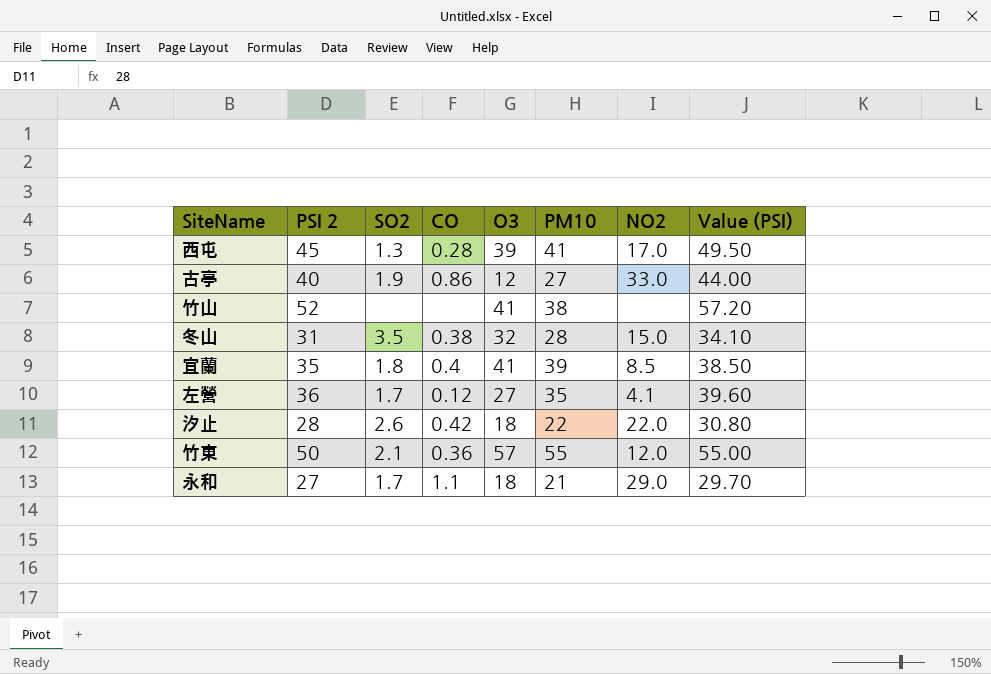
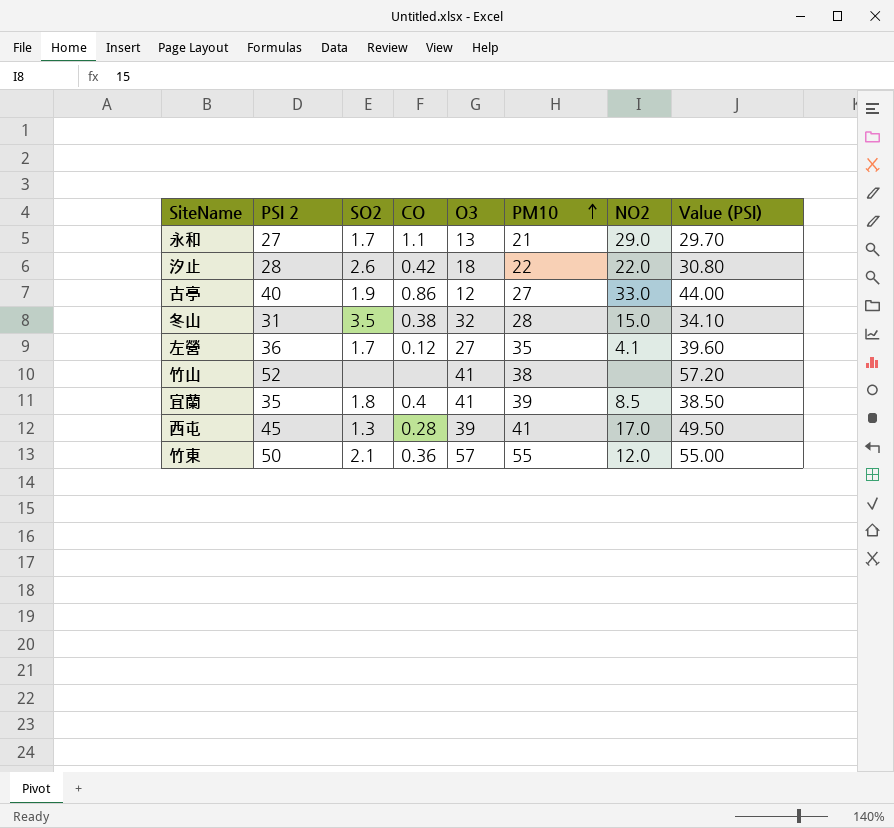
row order: none -> PM10 ascending
永和 | O3: 18 -> 13

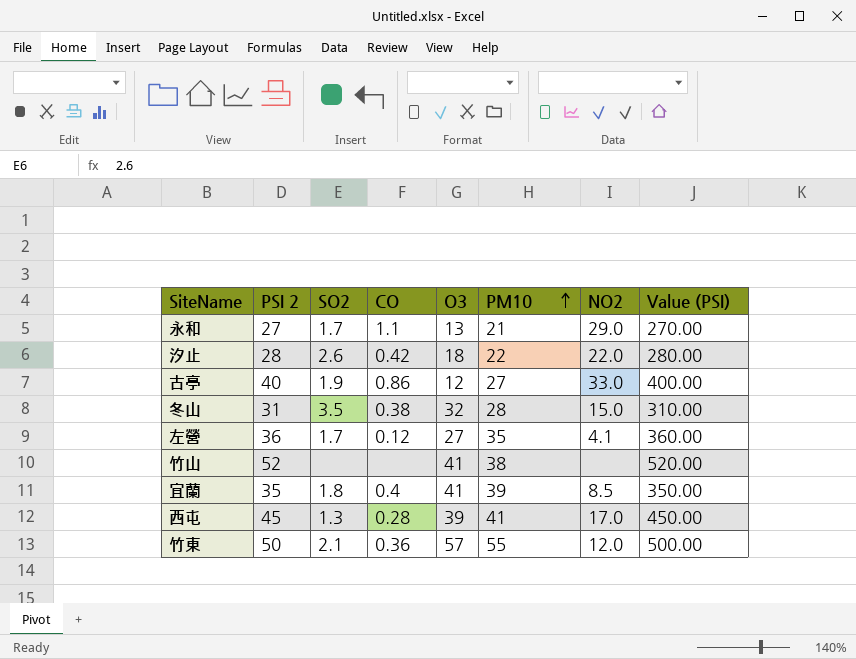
column Value (PSI) | formula: [PSI 2] * 1.1 -> [PSI 2] * 10

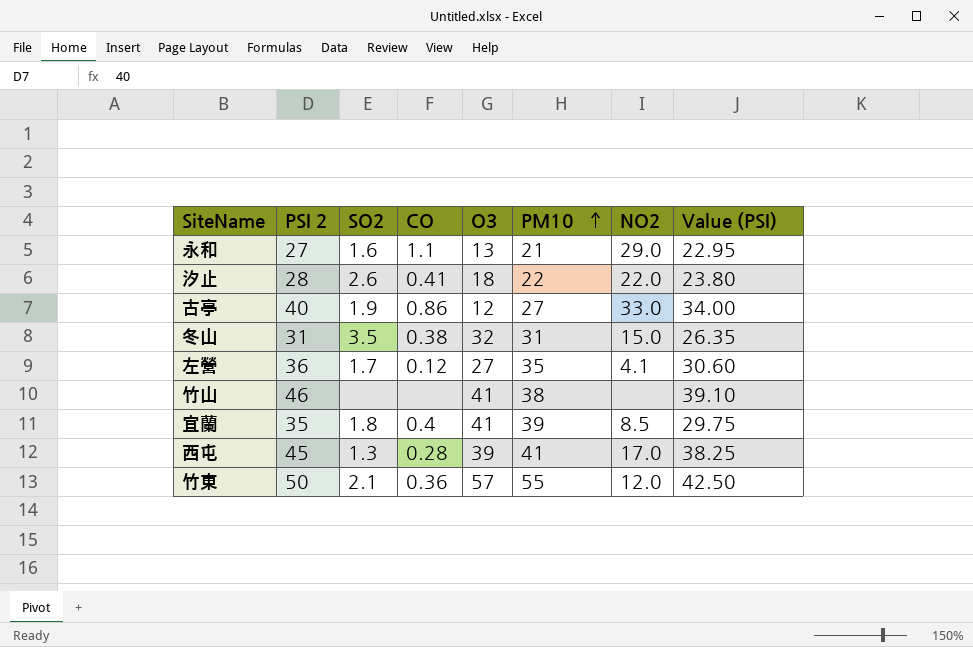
column Value (PSI) | formula: [PSI 2] * 10 -> [PSI 2] * 0.85
永和 | SO2: 1.7 -> 1.6
汐止 | CO: 0.42 -> 0.41
冬山 | PM10: 28 -> 31
竹山 | PSI 2: 52 -> 46

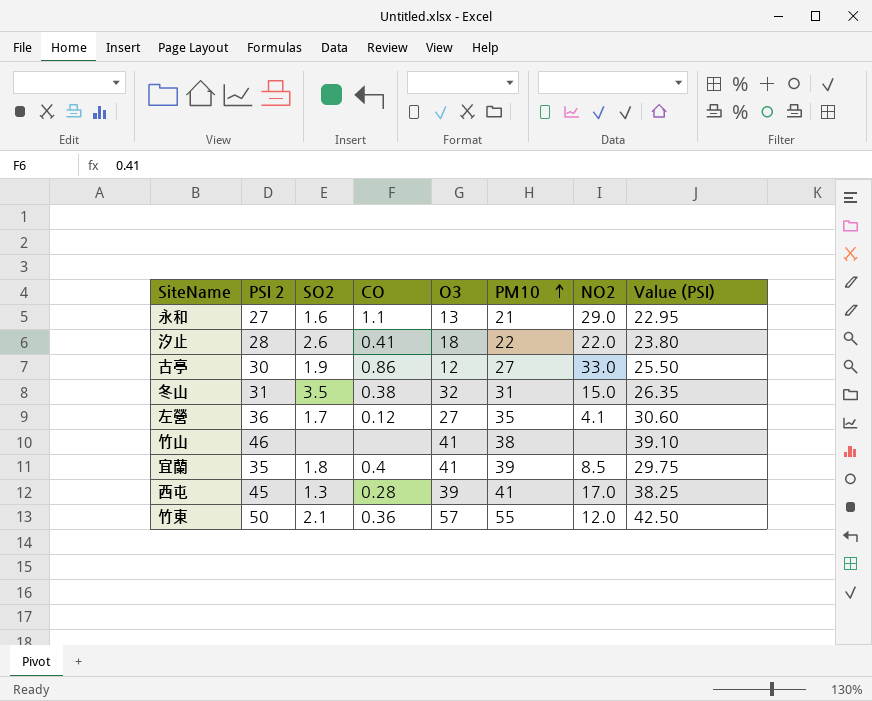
古亭 | PSI 2: 40 -> 30
古亭 | Value (PSI): 34.00 -> 25.50

